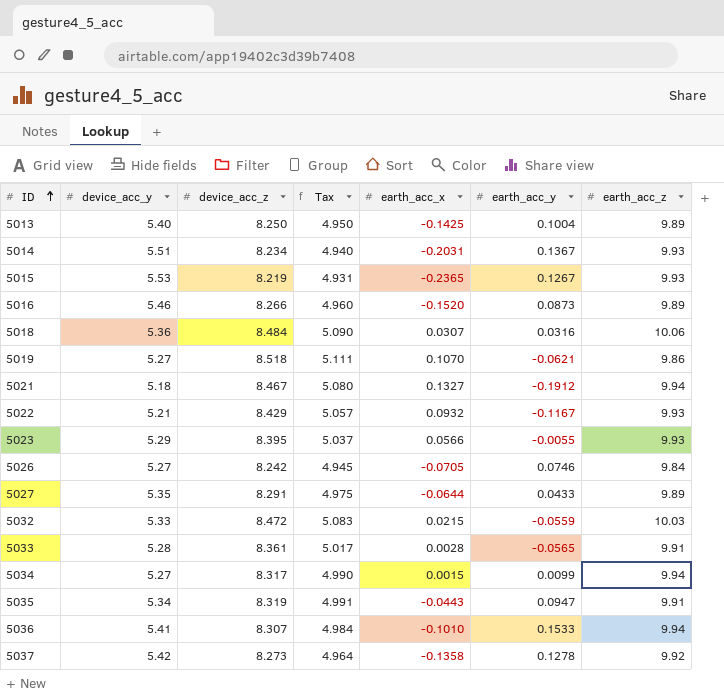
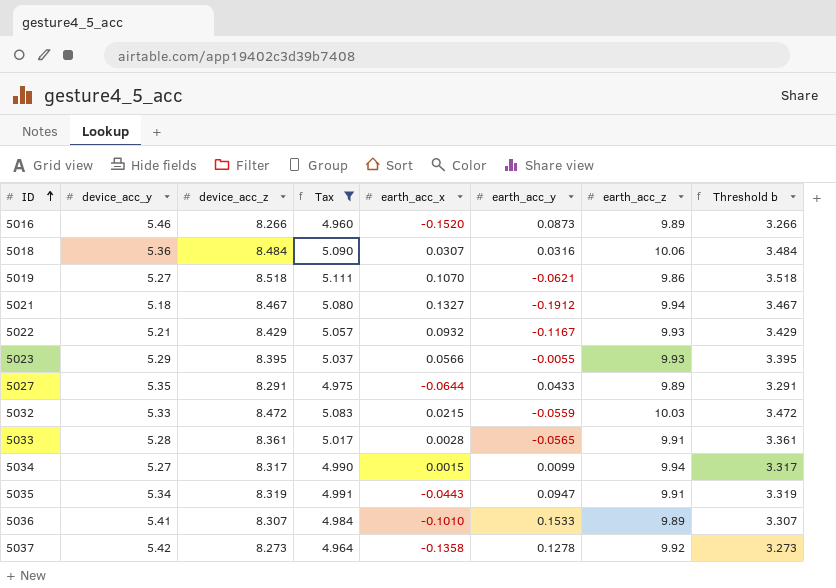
filter: none -> Tax >= 4.960
column Threshold b | formula: none -> [device_acc_z] - 5
5036 | earth_acc_z: 9.94 -> 9.89

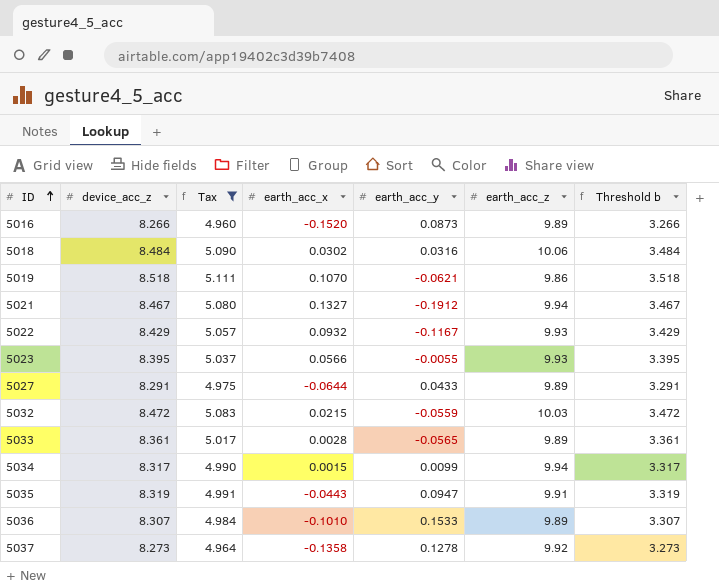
column device_acc_y | position: 2 -> none
5018 | earth_acc_x: 0.0307 -> 0.0302
5033 | earth_acc_z: 9.91 -> 9.89

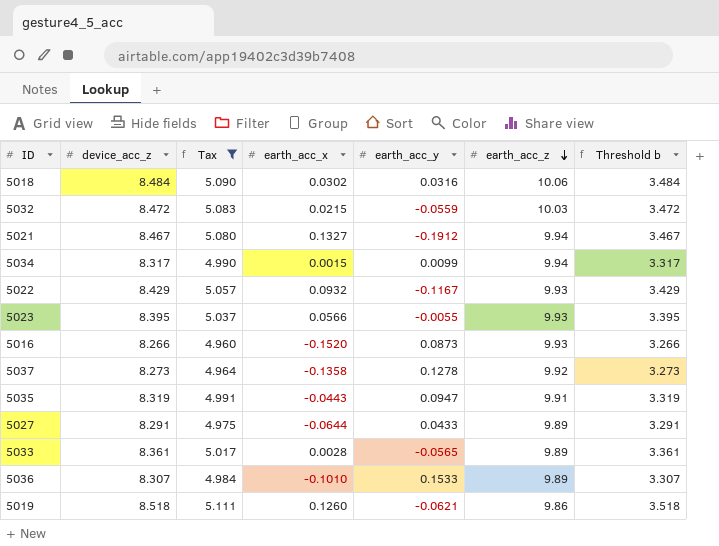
row order: ID ascending -> earth_acc_z descending
5016 | earth_acc_z: 9.89 -> 9.93
5019 | earth_acc_x: 0.1070 -> 0.1260

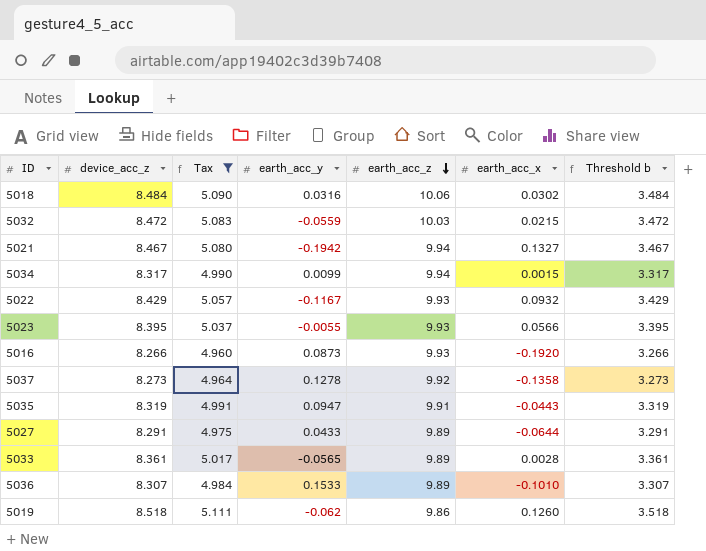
column earth_acc_x | position: 4 -> 6
5021 | earth_acc_y: -0.1912 -> -0.1942
5016 | earth_acc_x: -0.1520 -> -0.1920
5019 | earth_acc_y: -0.0621 -> -0.062

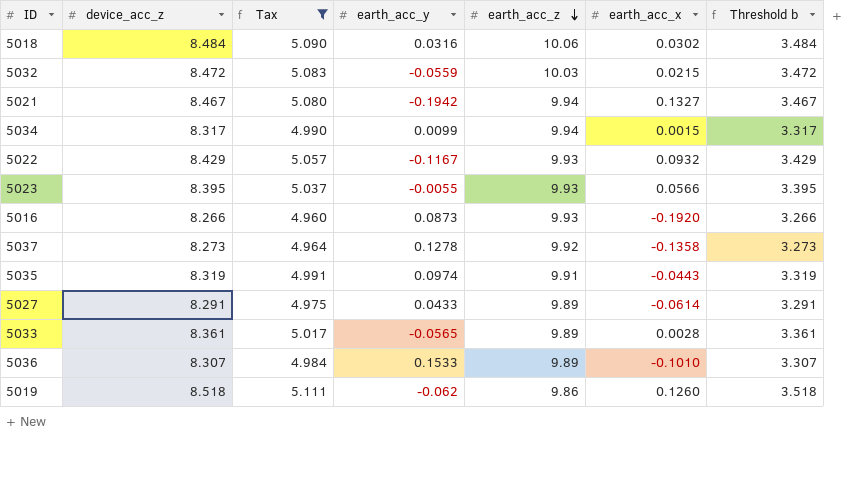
5035 | earth_acc_y: 0.0947 -> 0.0974
5027 | earth_acc_x: -0.0644 -> -0.0614

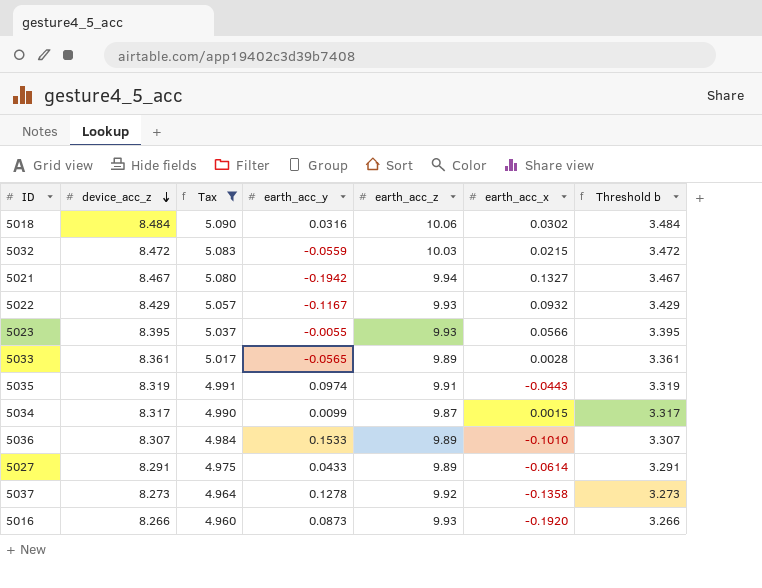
row order: earth_acc_z descending -> device_acc_z descending
row 5019: 8.518 | 5.111 | -0.062 | 9.86 | 0.1260 | 3.518 -> none
5034 | earth_acc_z: 9.94 -> 9.87

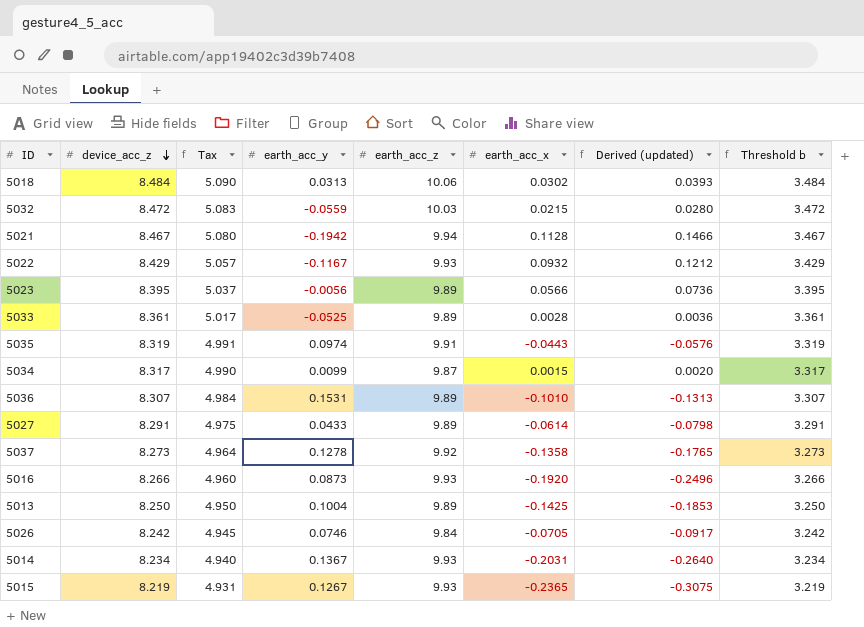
filter: Tax >= 4.960 -> none
column Derived (updated) | formula: none -> [earth_acc_x] * 1.3
5018 | earth_acc_y: 0.0316 -> 0.0313
5021 | earth_acc_x: 0.1327 -> 0.1128
5023 | earth_acc_y: -0.0055 -> -0.0056
5023 | earth_acc_z: 9.93 -> 9.89
5033 | earth_acc_y: -0.0565 -> -0.0525
5036 | earth_acc_y: 0.1533 -> 0.1531

